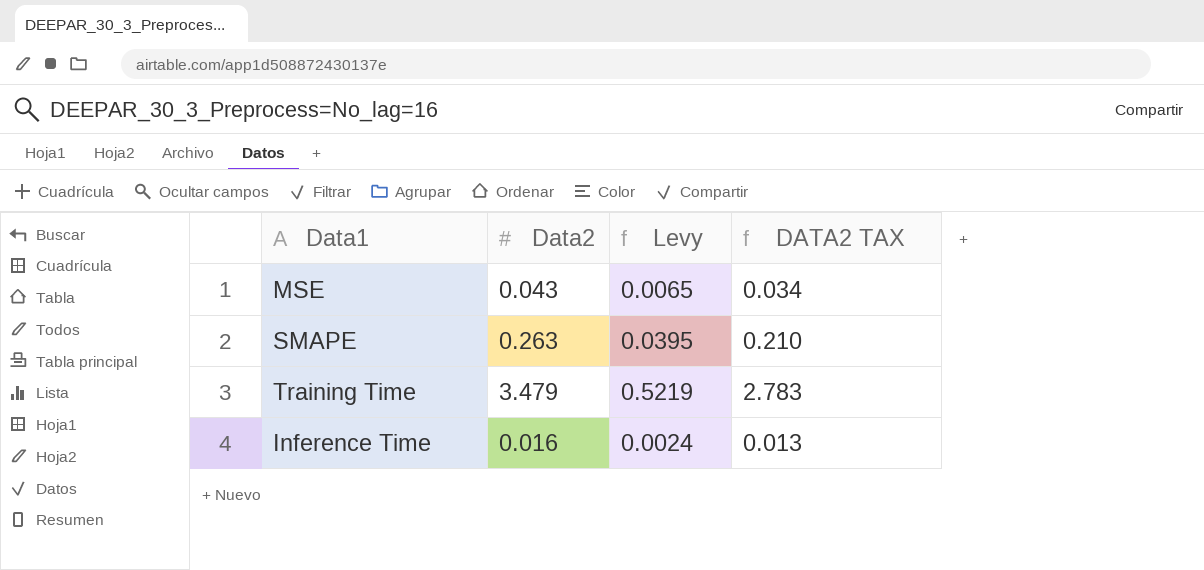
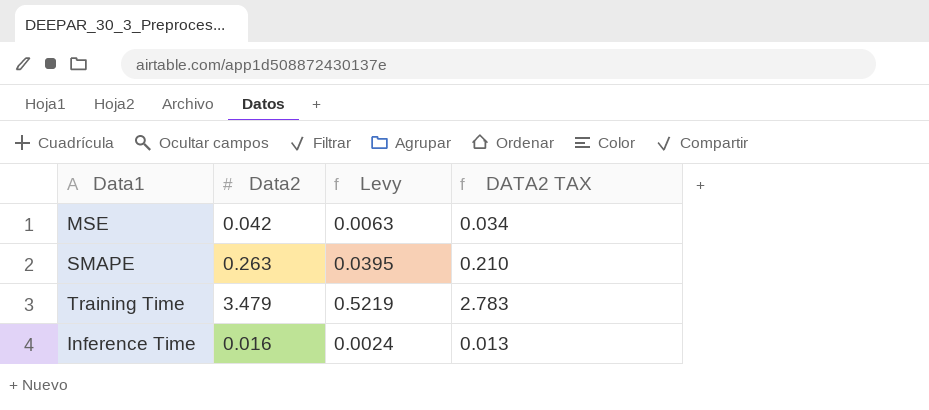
MSE | Data2: 0.043 -> 0.042
MSE | Levy: 0.0065 -> 0.0063

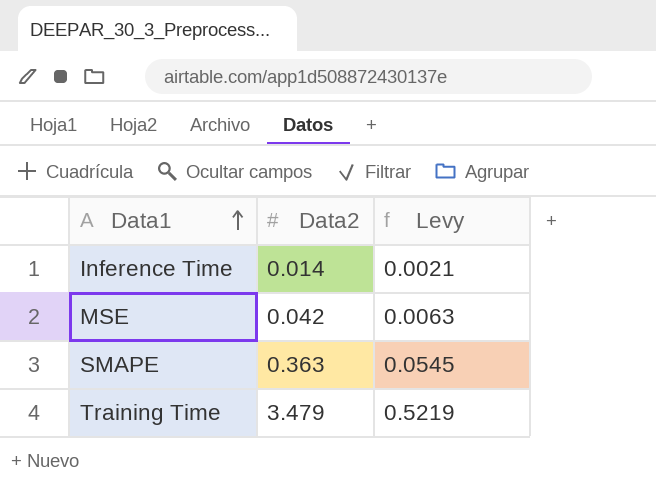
row order: none -> Data1 ascending
column DATA2 TAX | formula: [Data2] * 0.8 -> none
Inference Time | Data2: 0.016 -> 0.014
Inference Time | Levy: 0.0024 -> 0.0021
SMAPE | Data2: 0.263 -> 0.363
SMAPE | Levy: 0.0395 -> 0.0545

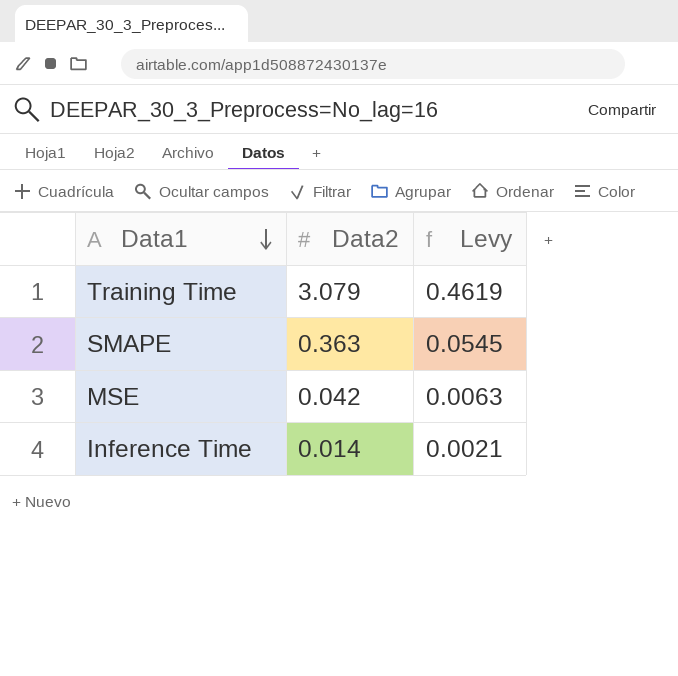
row order: Data1 ascending -> Data1 descending
Training Time | Data2: 3.479 -> 3.079
Training Time | Levy: 0.5219 -> 0.4619

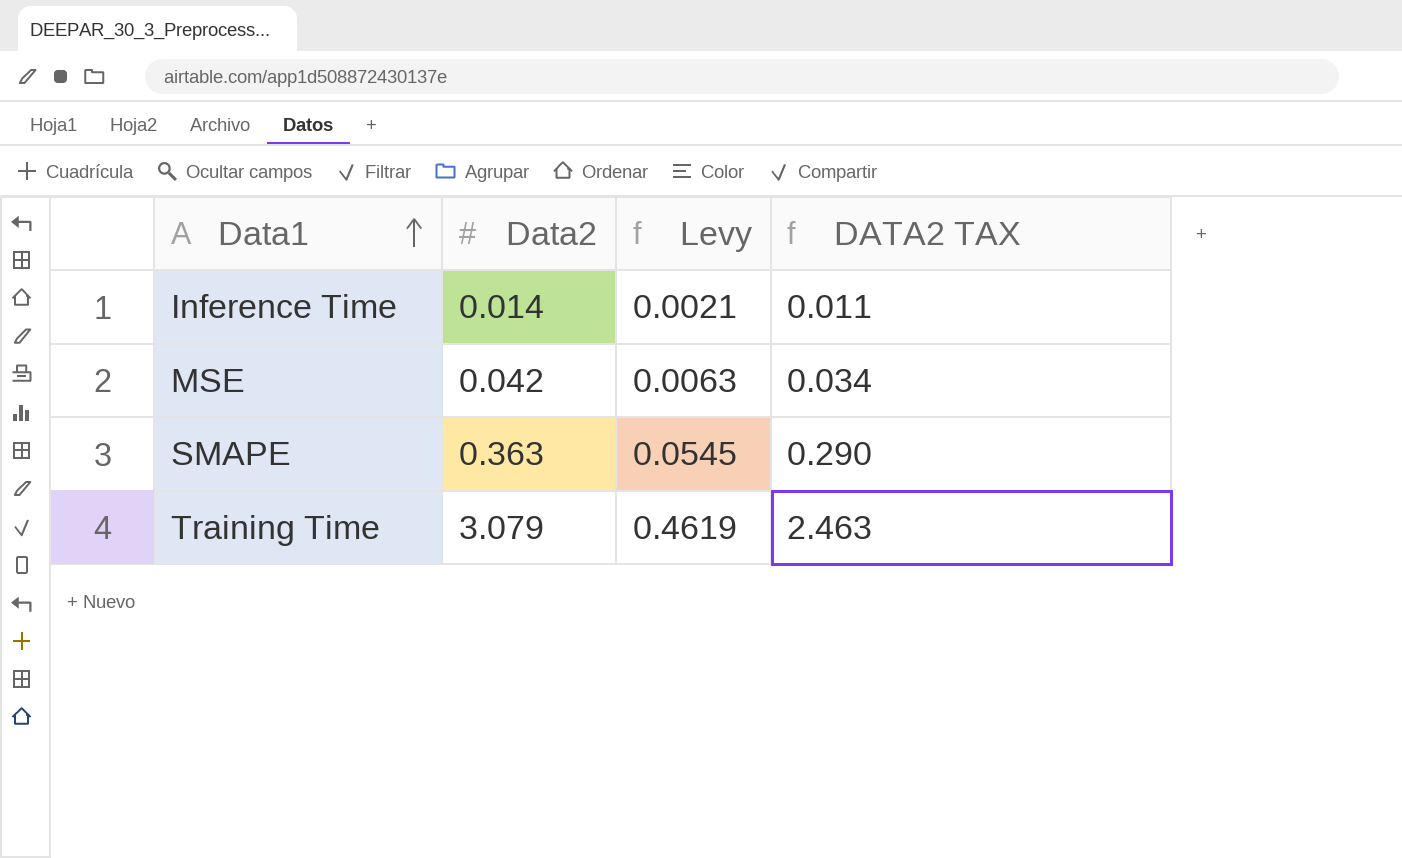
row order: Data1 descending -> Data1 ascending
column DATA2 TAX | formula: none -> [Data2] * 0.8

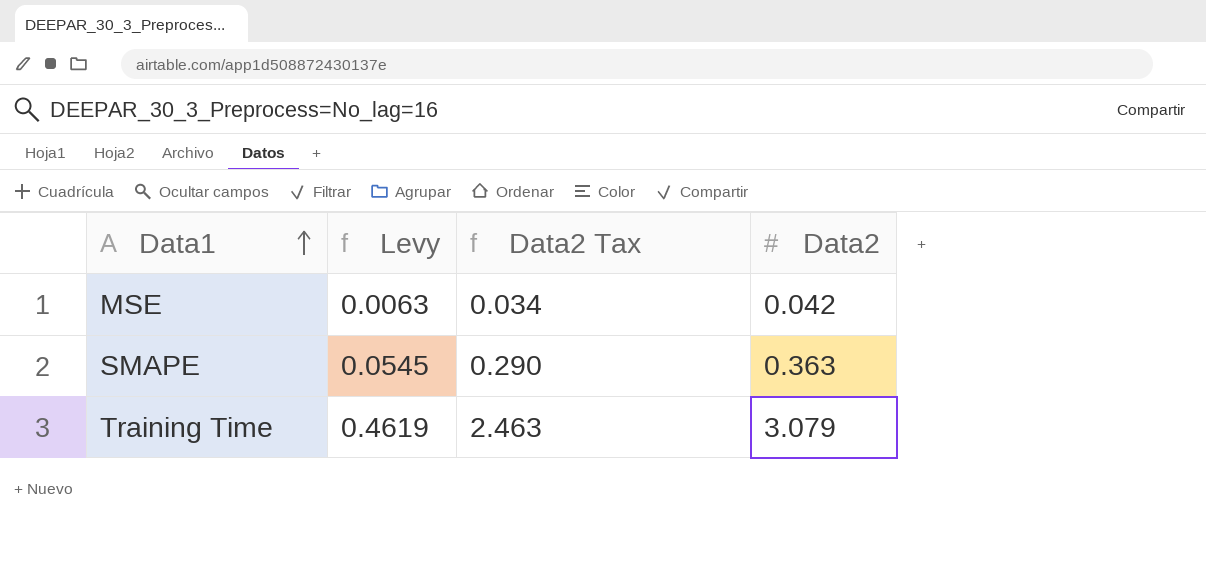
column name: DATA2 TAX -> Data2 Tax
column Data2 | position: 2 -> 4
row Inference Time: 0.014 | 0.0021 | 0.011 -> none

